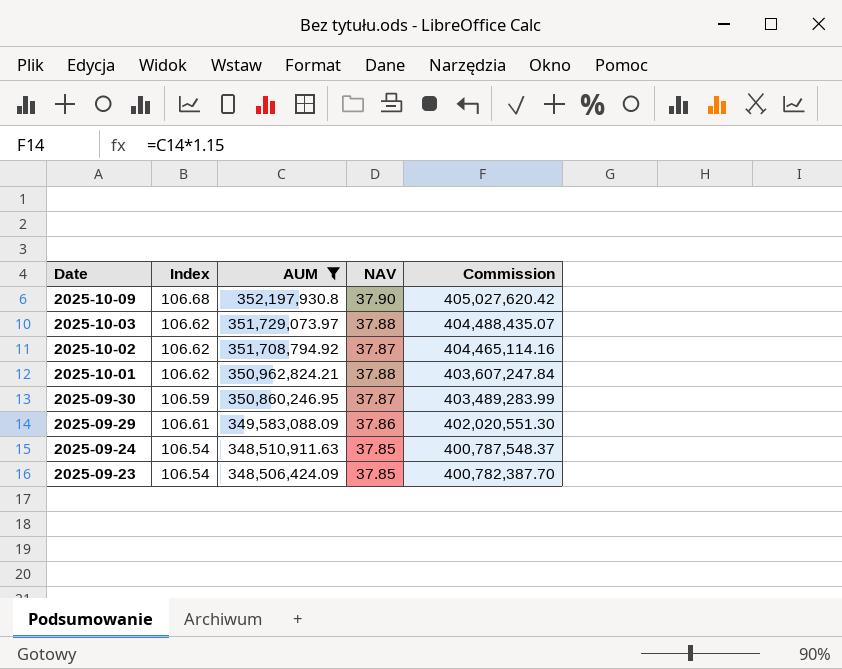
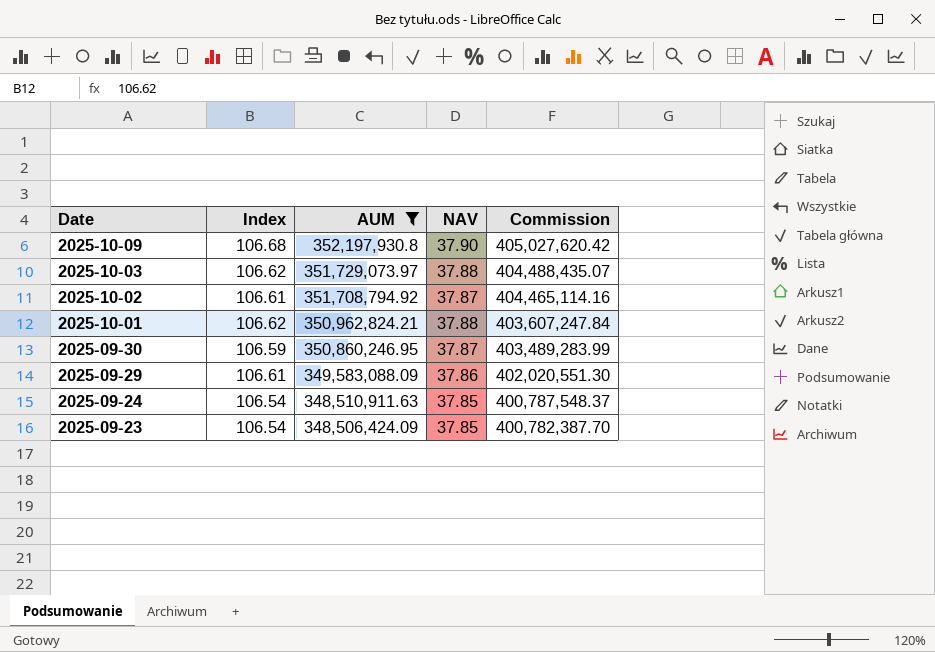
2025-10-02 | Index: 106.62 -> 106.61

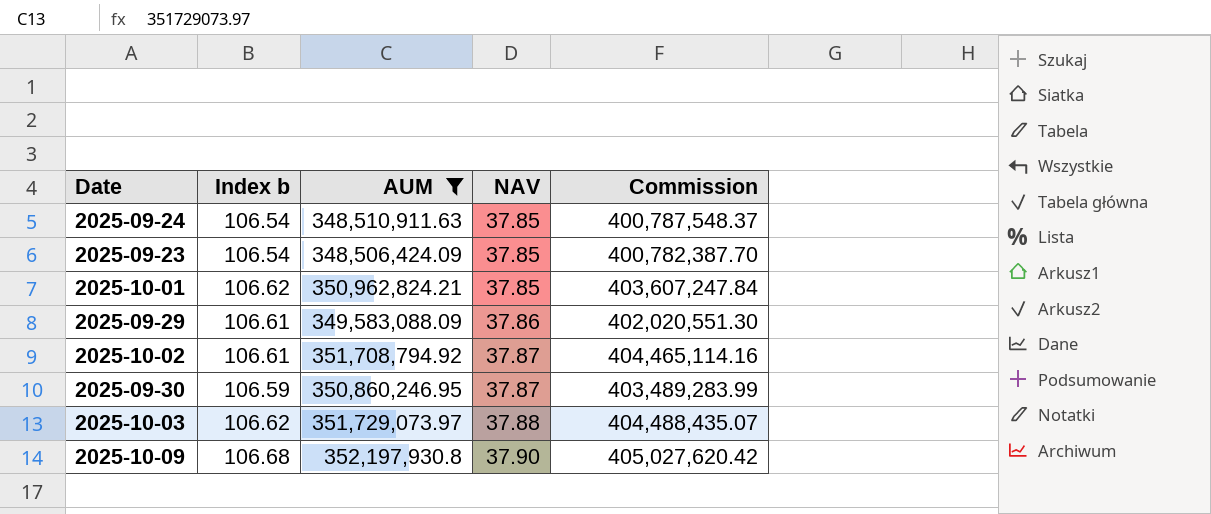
row order: Date descending -> NAV ascending
column name: Index -> Index b
2025-10-01 | NAV: 37.88 -> 37.85

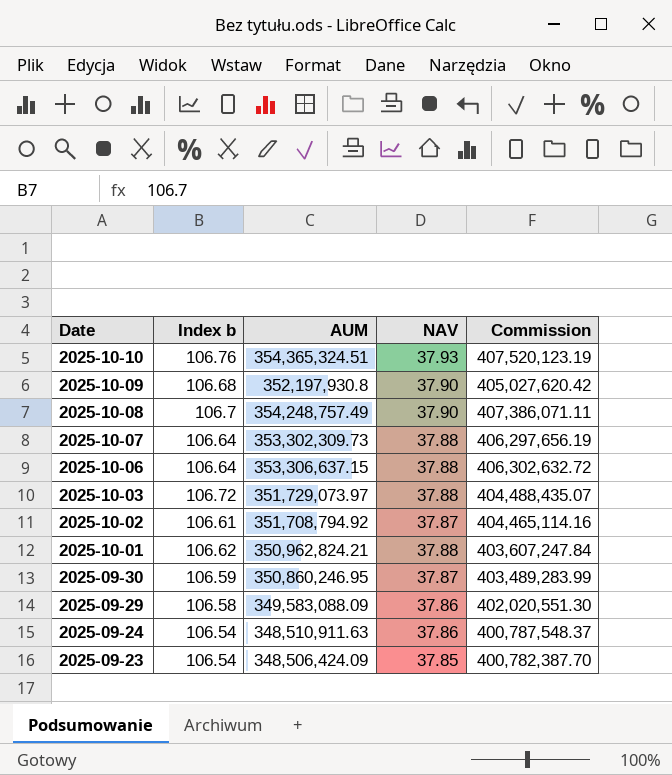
filter: AUM <= 352,197,930.8 -> none
row order: NAV ascending -> Date descending
2025-10-03 | Index b: 106.62 -> 106.72
2025-10-01 | NAV: 37.85 -> 37.88
2025-09-29 | Index b: 106.61 -> 106.58
2025-09-24 | NAV: 37.85 -> 37.86

